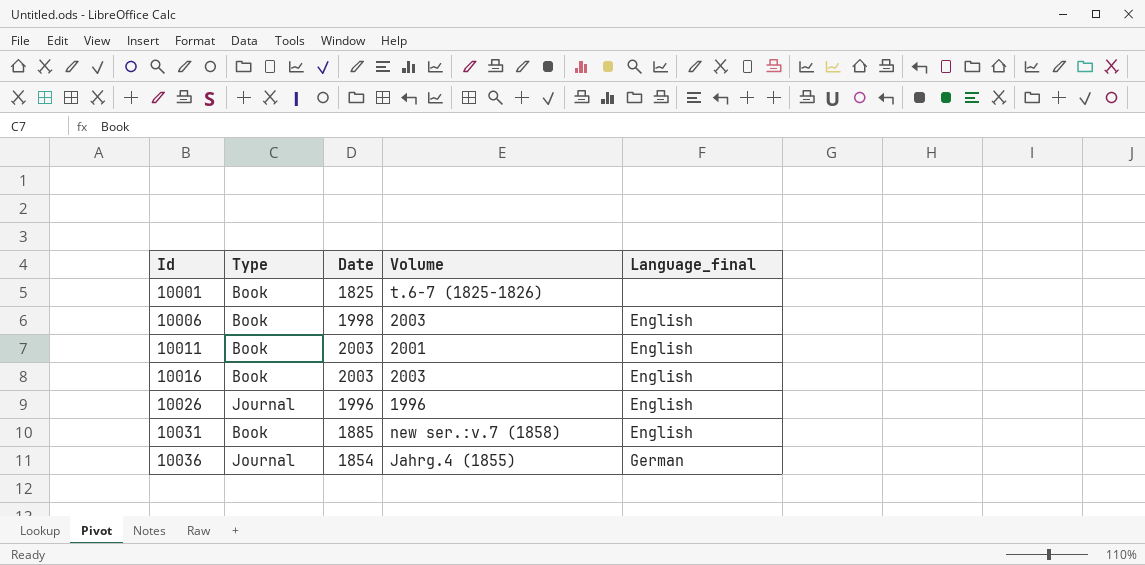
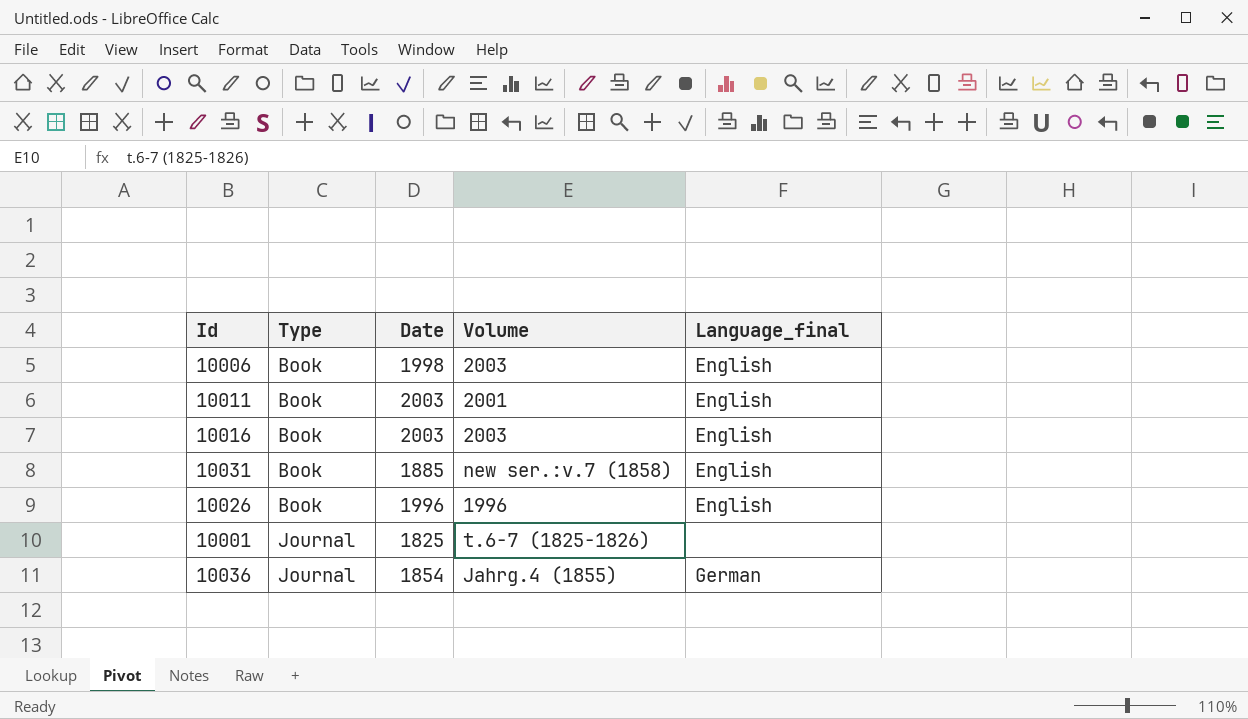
row order: Id ascending -> Type ascending
10026 | Type: Journal -> Book
10001 | Type: Book -> Journal

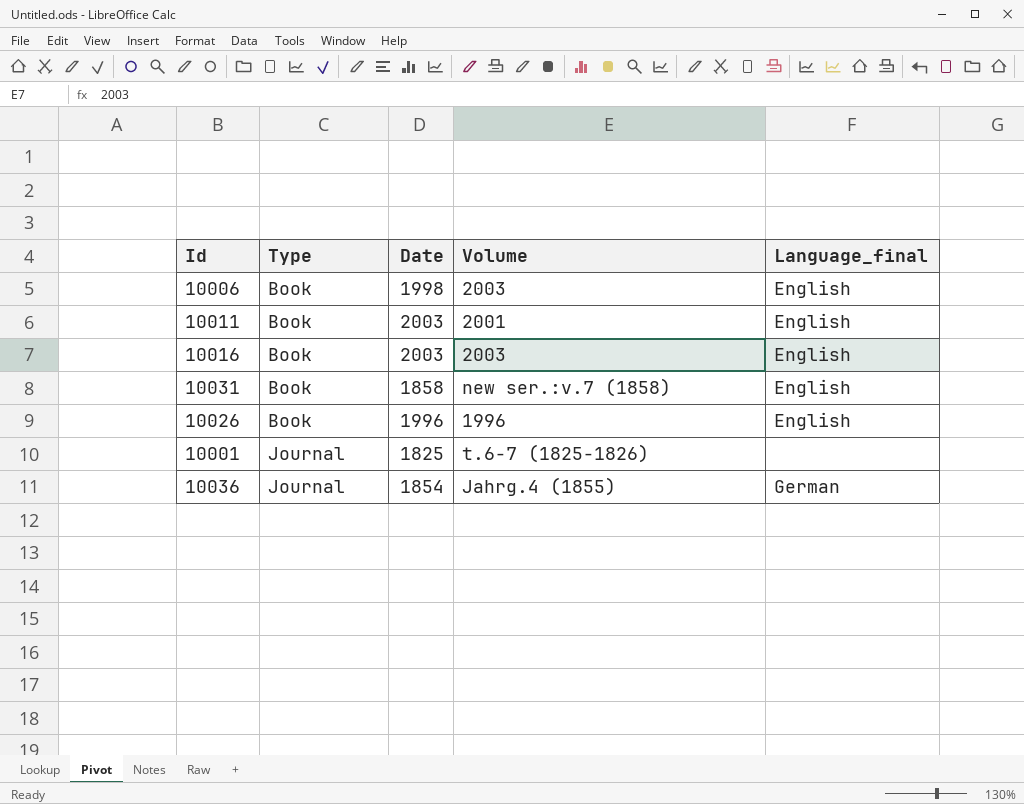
10031 | Date: 1885 -> 1858

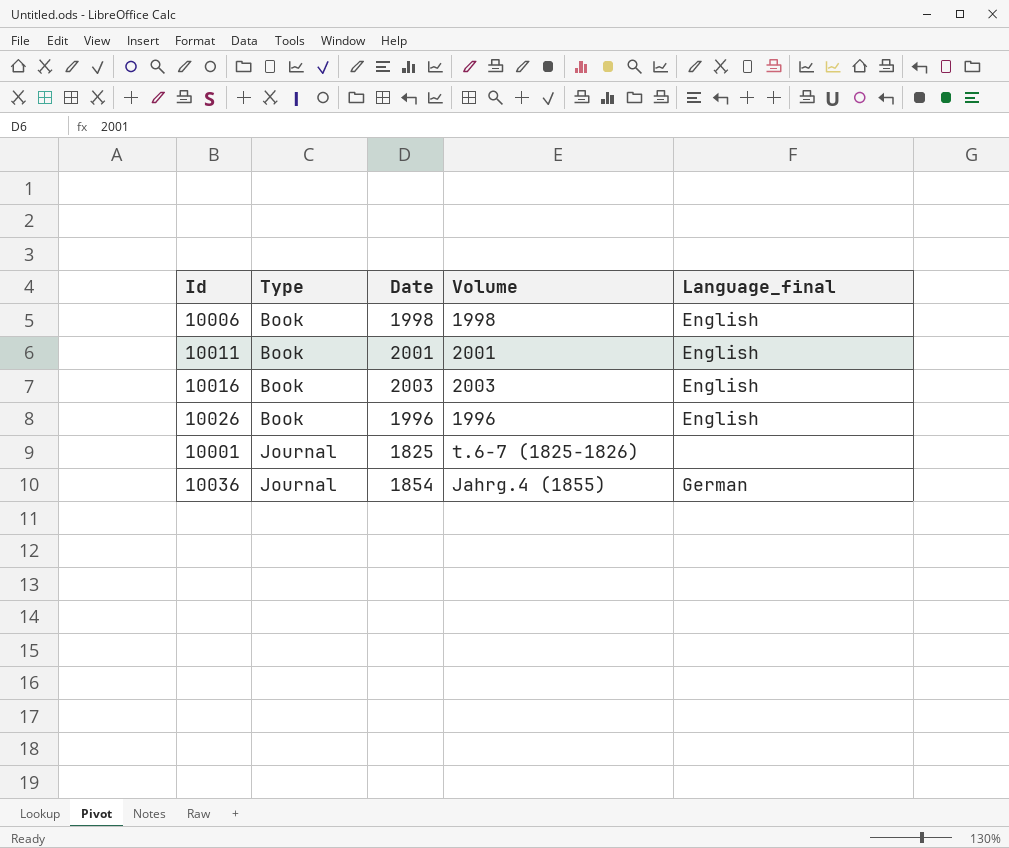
row 10031: Book | 1858 | new ser.:v.7 (1858) | English -> none
10006 | Volume: 2003 -> 1998
10011 | Date: 2003 -> 2001

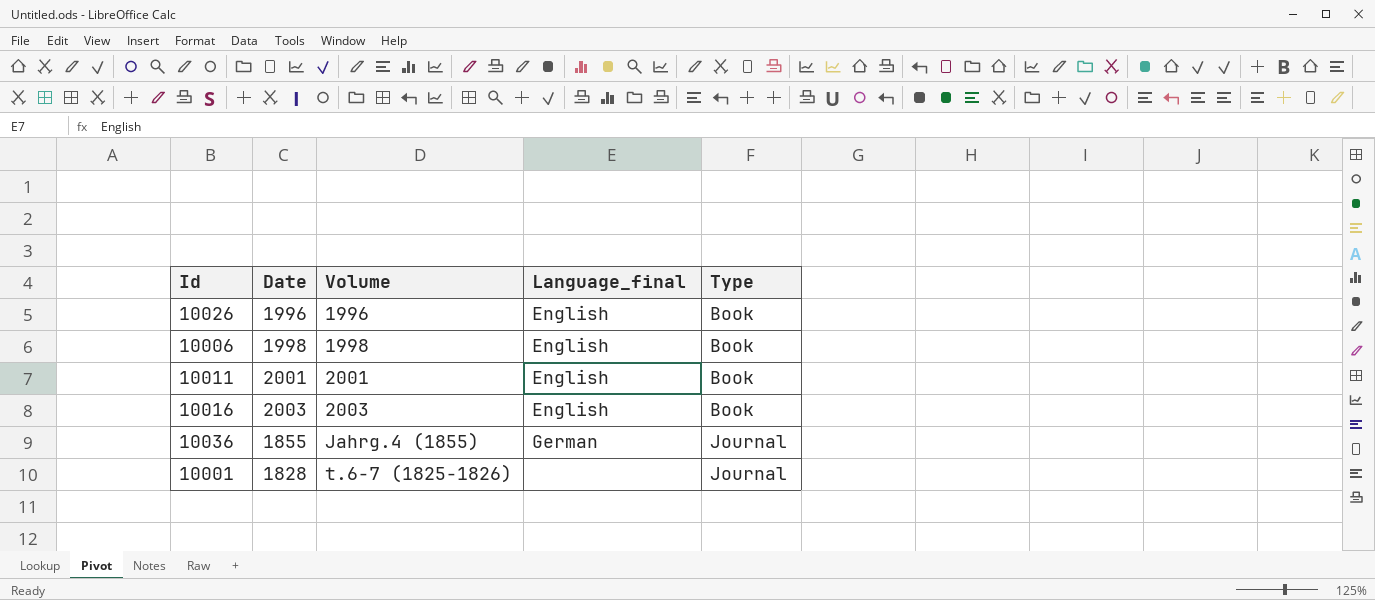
row order: Type ascending -> Volume ascending
column Type | position: 2 -> 5
10036 | Date: 1854 -> 1855
10001 | Date: 1825 -> 1828

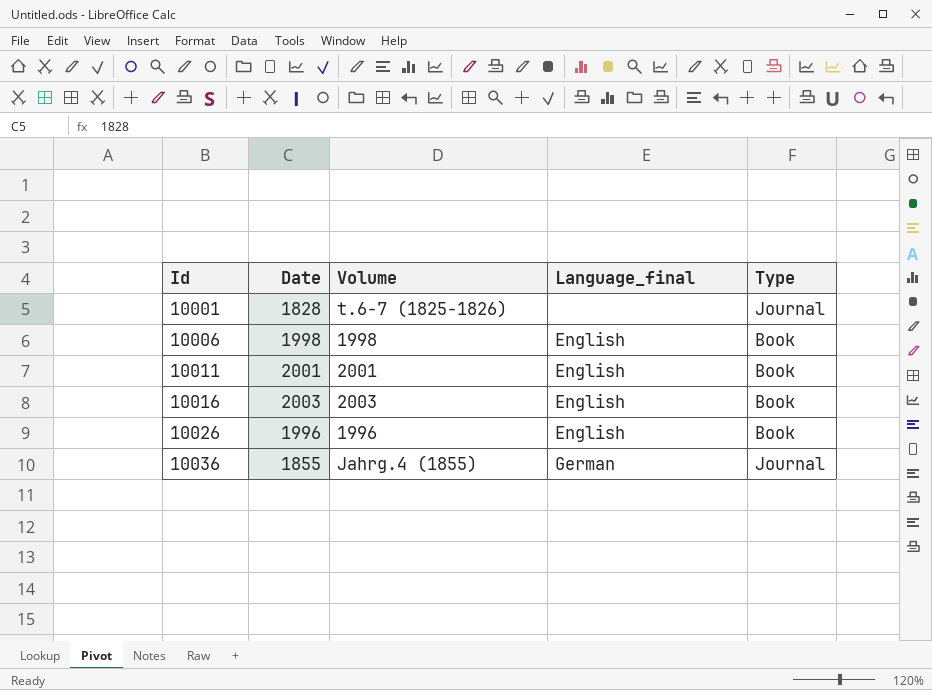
row order: Volume ascending -> Id ascending

